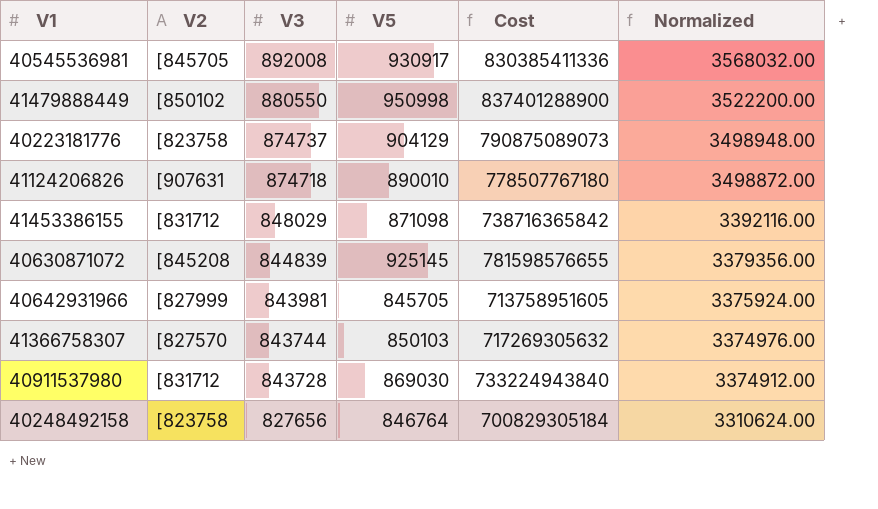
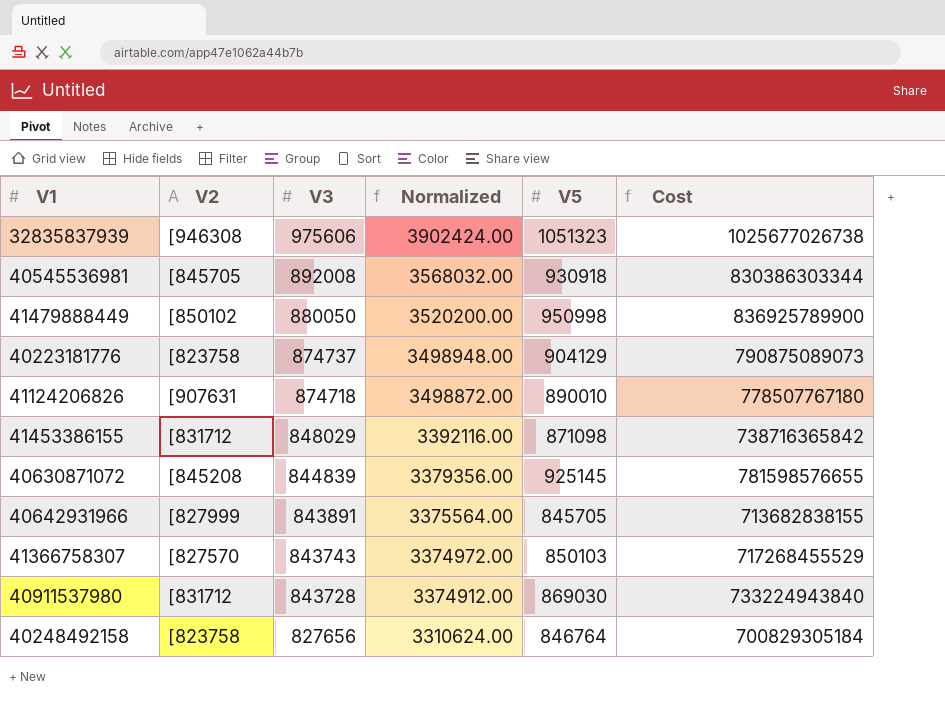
column Normalized | position: 6 -> 4
row 32835837939: none -> [946308 | 975606 | 3902424.00 | 1051323 | 1025677026738
40545536981 | V5: 930917 -> 930918
40545536981 | Cost: 830385411336 -> 830386303344
41479888449 | V3: 880550 -> 880050
41479888449 | Normalized: 3522200.00 -> 3520200.00
41479888449 | Cost: 837401288900 -> 836925789900
40642931966 | V3: 843981 -> 843891
40642931966 | Normalized: 3375924.00 -> 3375564.00
40642931966 | Cost: 713758951605 -> 713682838155
41366758307 | V3: 843744 -> 843743
41366758307 | Normalized: 3374976.00 -> 3374972.00
41366758307 | Cost: 717269305632 -> 717268455529

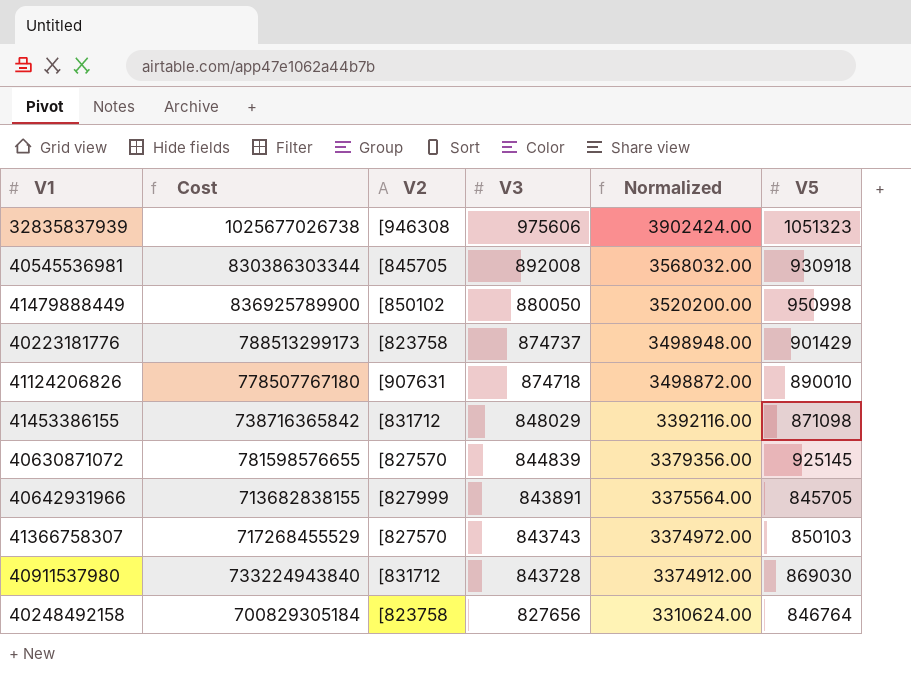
column Cost | position: 6 -> 2
40223181776 | Cost: 790875089073 -> 788513299173
40223181776 | V5: 904129 -> 901429
40630871072 | V2: [845208 -> [827570

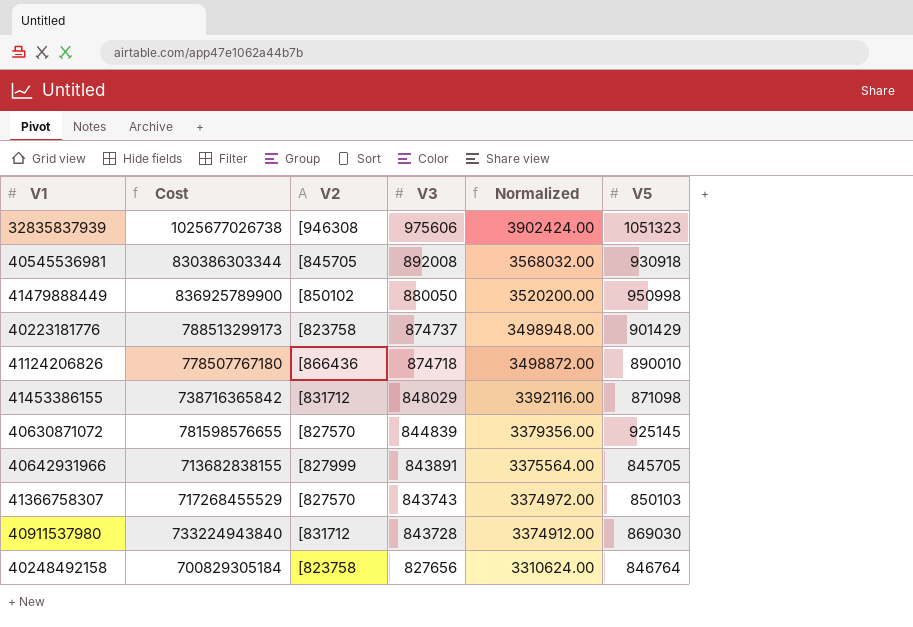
41124206826 | V2: [907631 -> [866436

